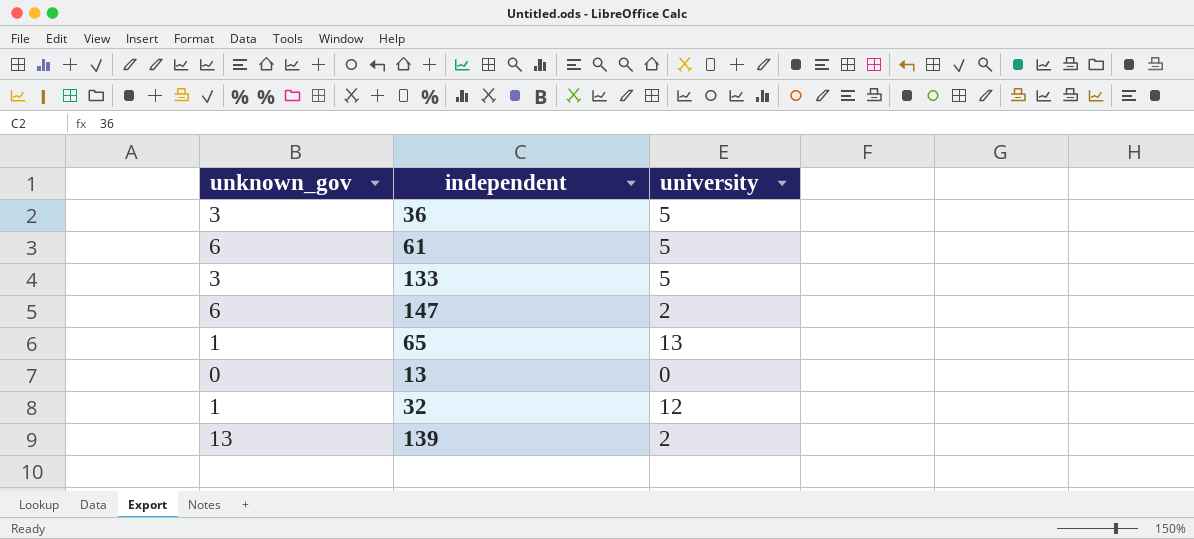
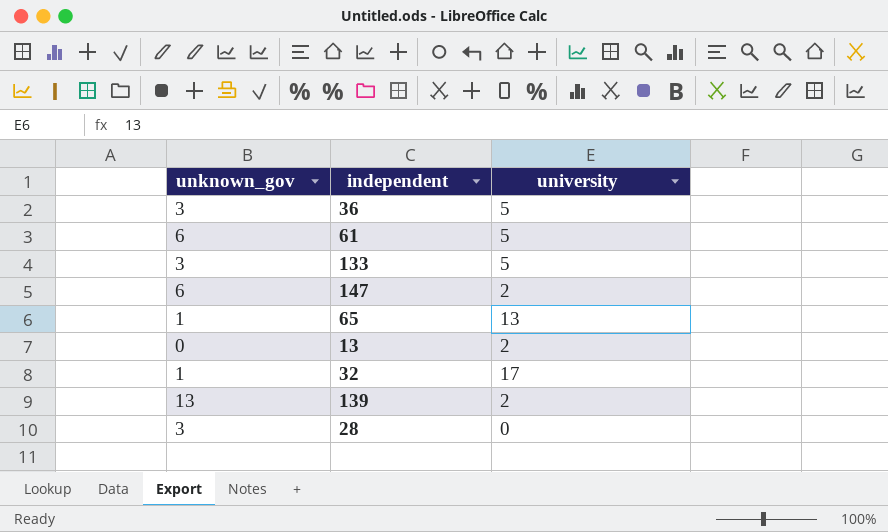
13 | university: 0 -> 2
32 | university: 12 -> 17
row 28: none -> 3 | 0

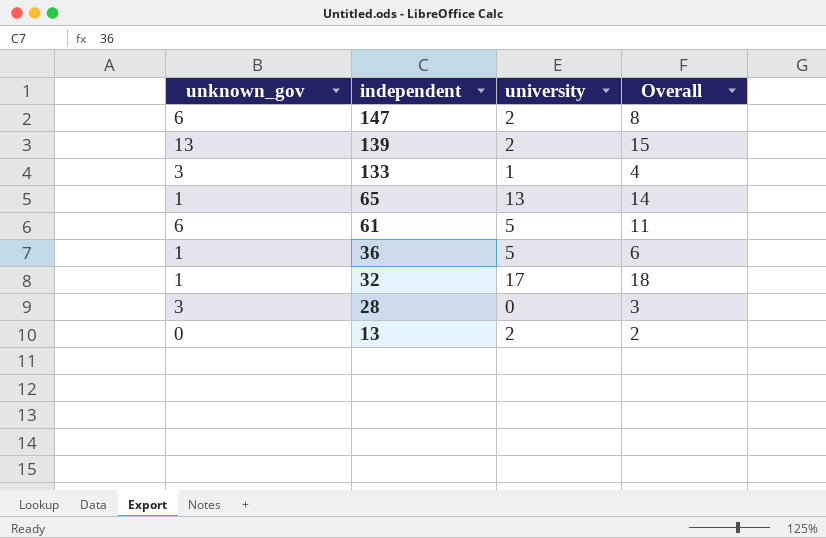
row order: none -> independent descending
column Overall | formula: none -> [unknown_gov] + [university]
133 | university: 5 -> 1
36 | unknown_gov: 3 -> 1

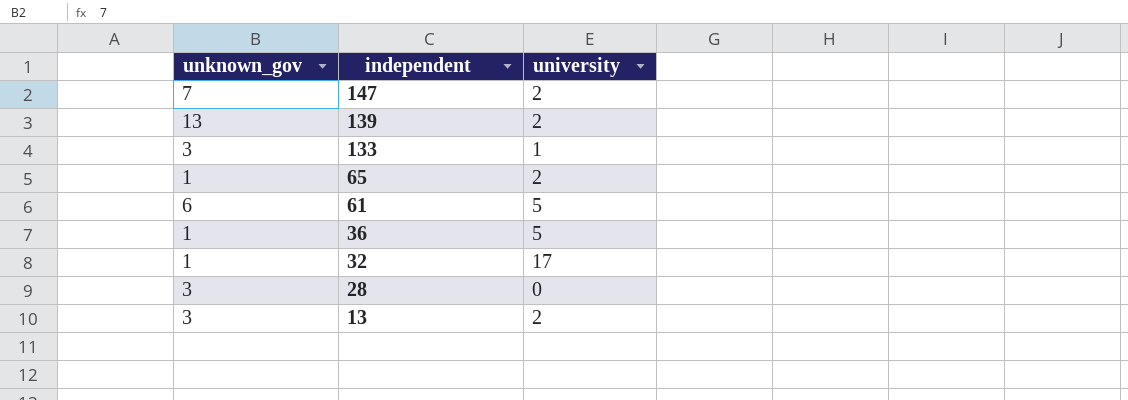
column Overall | formula: [unknown_gov] + [university] -> none
147 | unknown_gov: 6 -> 7
65 | university: 13 -> 2
13 | unknown_gov: 0 -> 3

